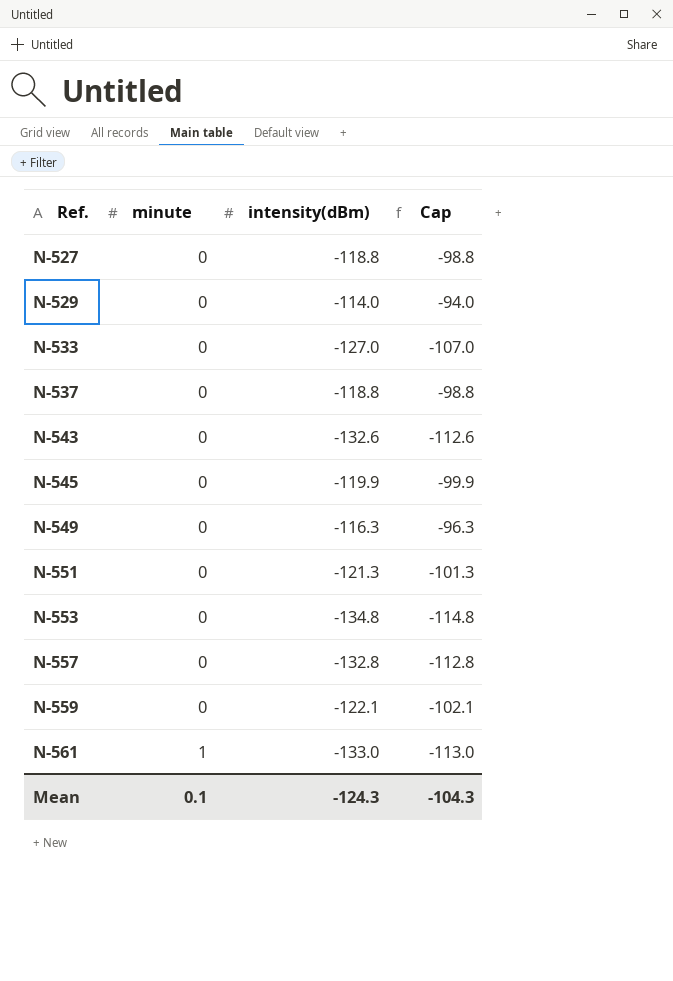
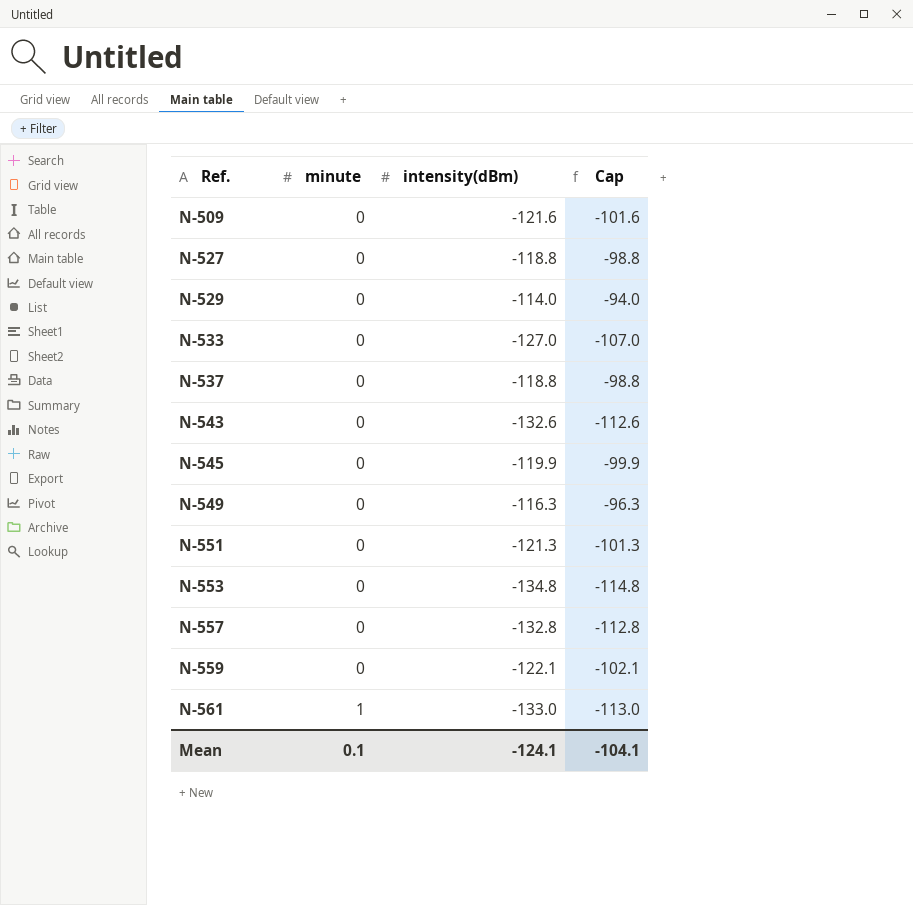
row N-509: none -> 0 | -121.6 | -101.6
Mean | intensity(dBm): -124.3 -> -124.1
Mean | Cap: -104.3 -> -104.1

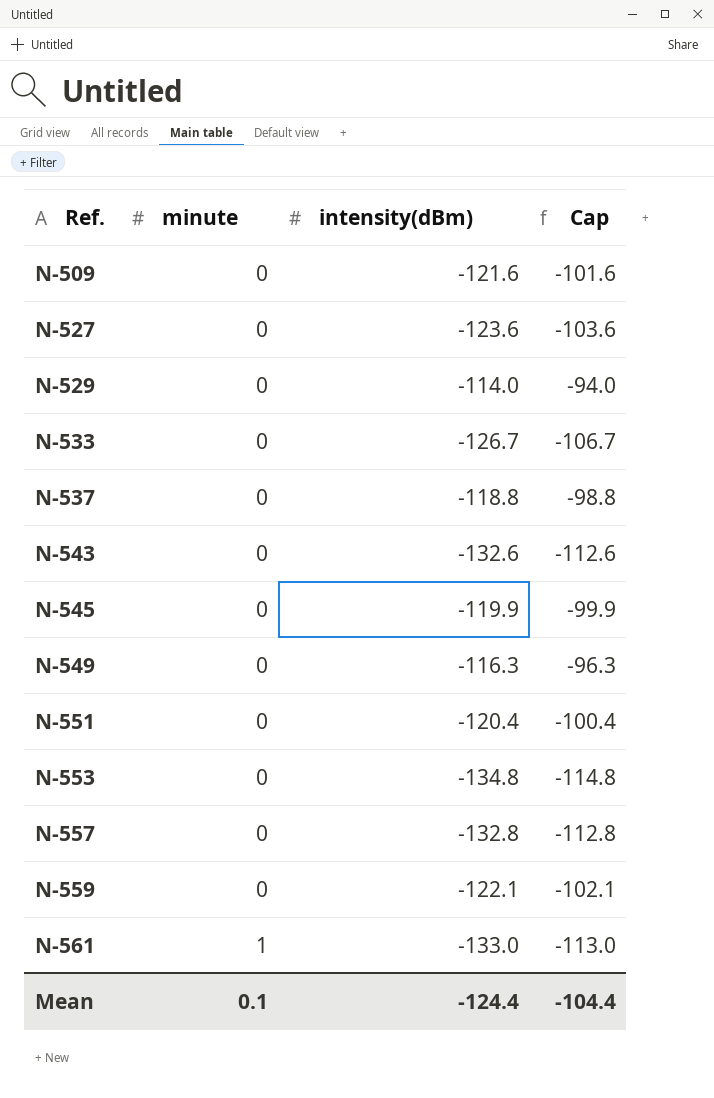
N-527 | intensity(dBm): -118.8 -> -123.6
N-527 | Cap: -98.8 -> -103.6
N-533 | intensity(dBm): -127.0 -> -126.7
N-533 | Cap: -107.0 -> -106.7
N-551 | intensity(dBm): -121.3 -> -120.4
N-551 | Cap: -101.3 -> -100.4
Mean | intensity(dBm): -124.1 -> -124.4
Mean | Cap: -104.1 -> -104.4

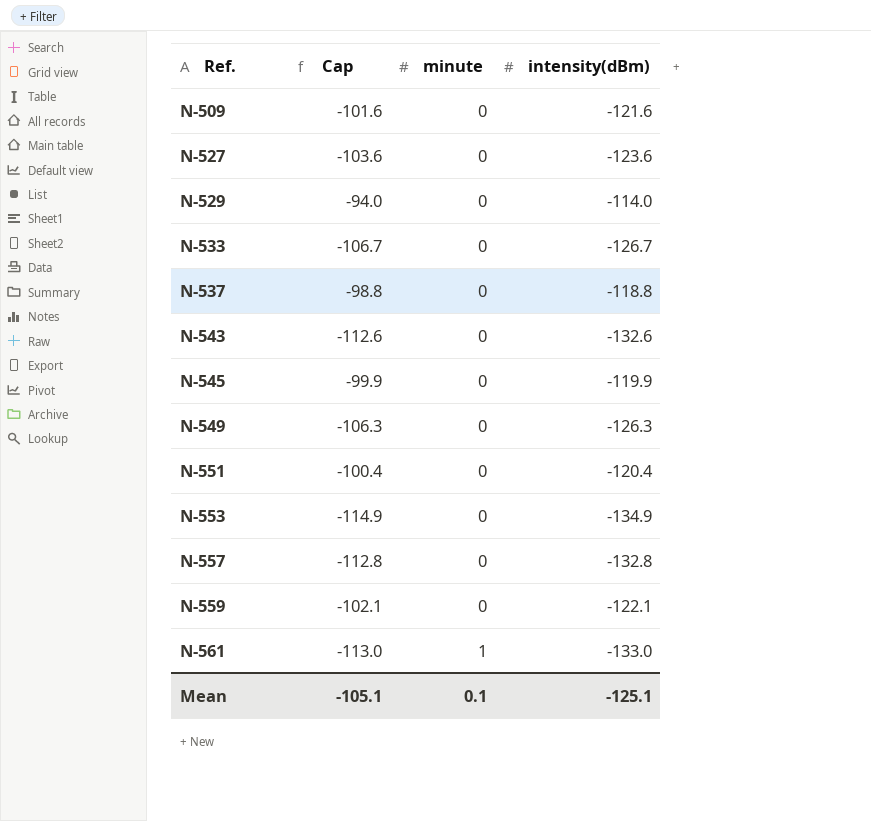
column Cap | position: 4 -> 2
N-549 | Cap: -96.3 -> -106.3
N-549 | intensity(dBm): -116.3 -> -126.3
N-553 | Cap: -114.8 -> -114.9
N-553 | intensity(dBm): -134.8 -> -134.9
Mean | Cap: -104.4 -> -105.1
Mean | intensity(dBm): -124.4 -> -125.1

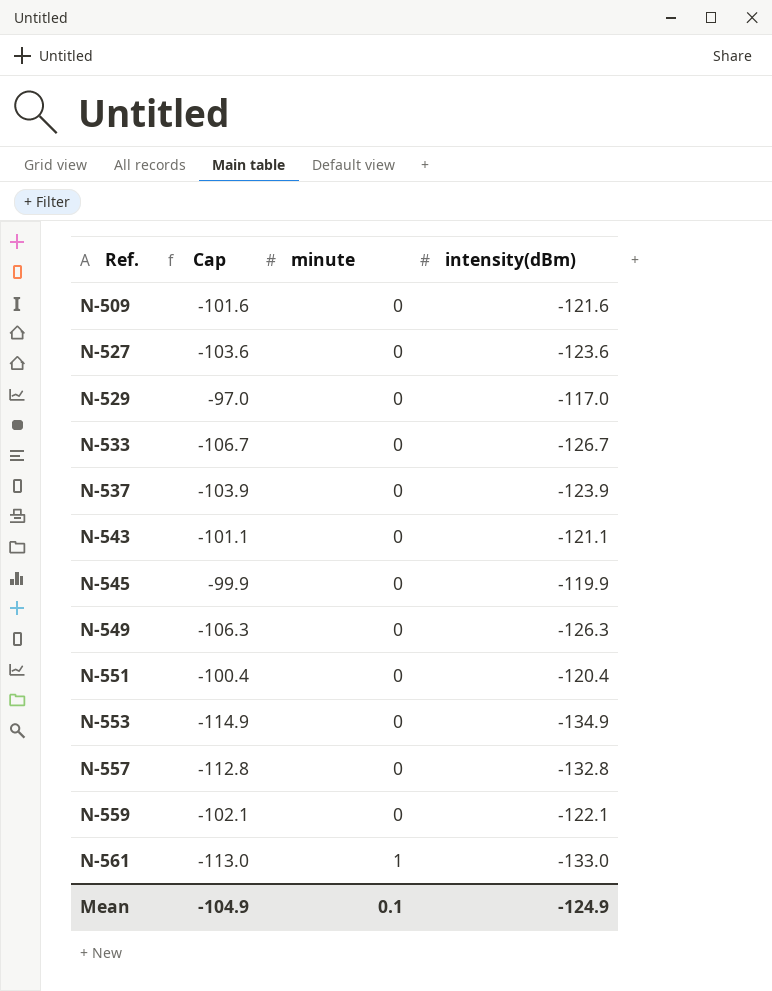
N-529 | Cap: -94.0 -> -97.0
N-529 | intensity(dBm): -114.0 -> -117.0
N-537 | Cap: -98.8 -> -103.9
N-537 | intensity(dBm): -118.8 -> -123.9
N-543 | Cap: -112.6 -> -101.1
N-543 | intensity(dBm): -132.6 -> -121.1
Mean | Cap: -105.1 -> -104.9
Mean | intensity(dBm): -125.1 -> -124.9

